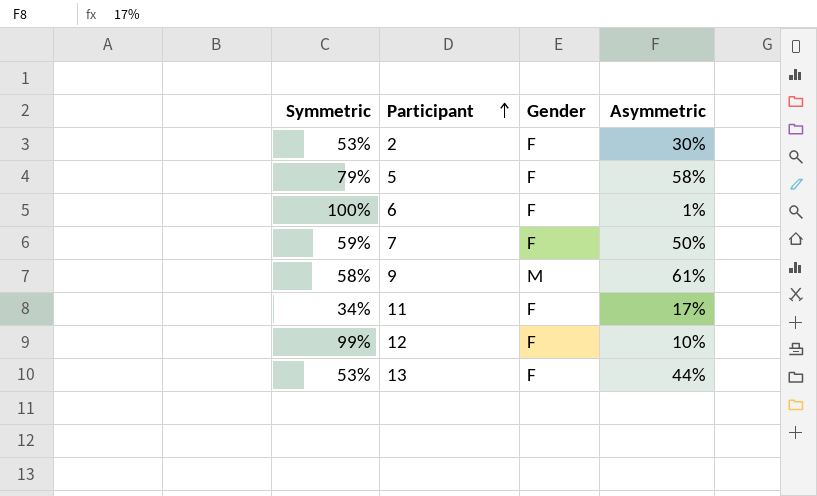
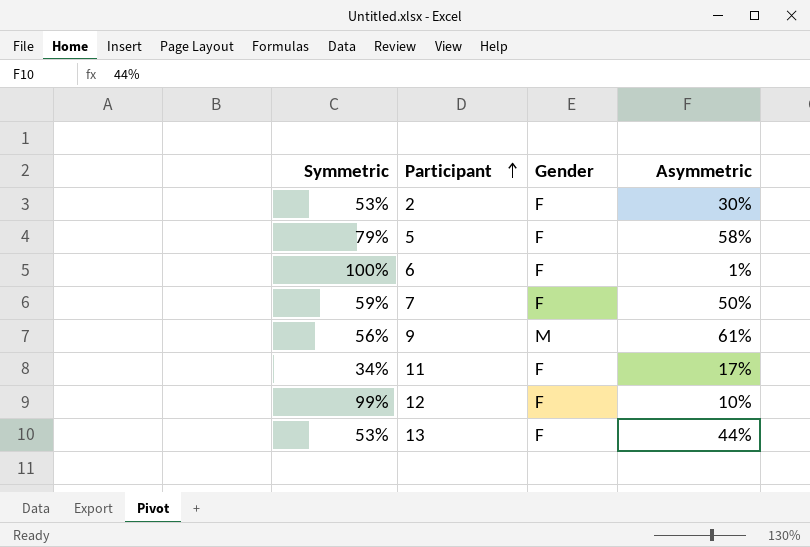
9 | Symmetric: 58% -> 56%

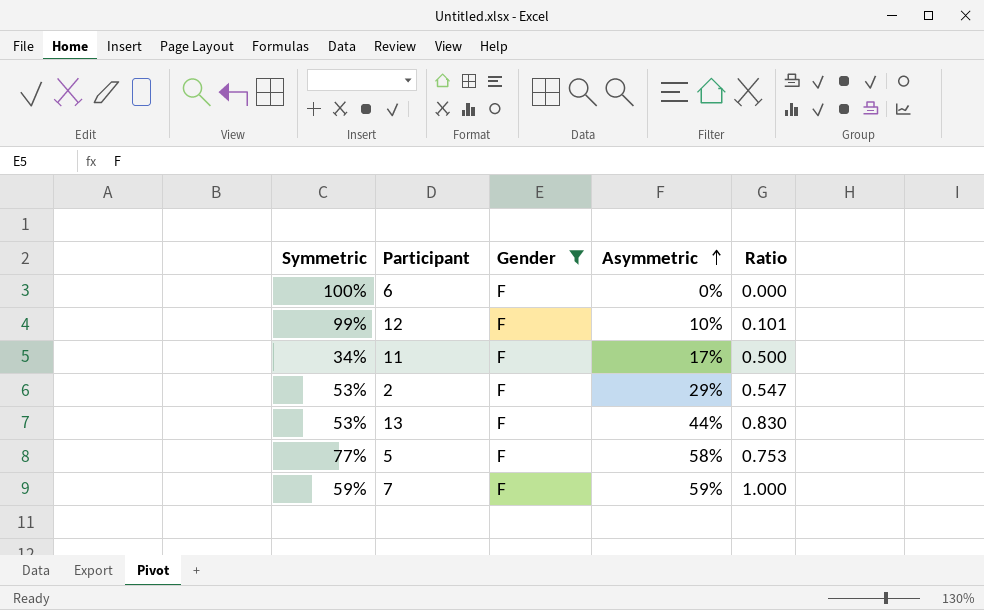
filter: none -> Gender = F
row order: Participant ascending -> Asymmetric ascending
column Ratio | formula: none -> [Asymmetric] / [Symmetric]
6 | Asymmetric: 1% -> 0%
2 | Asymmetric: 30% -> 29%
5 | Symmetric: 79% -> 77%
7 | Asymmetric: 50% -> 59%

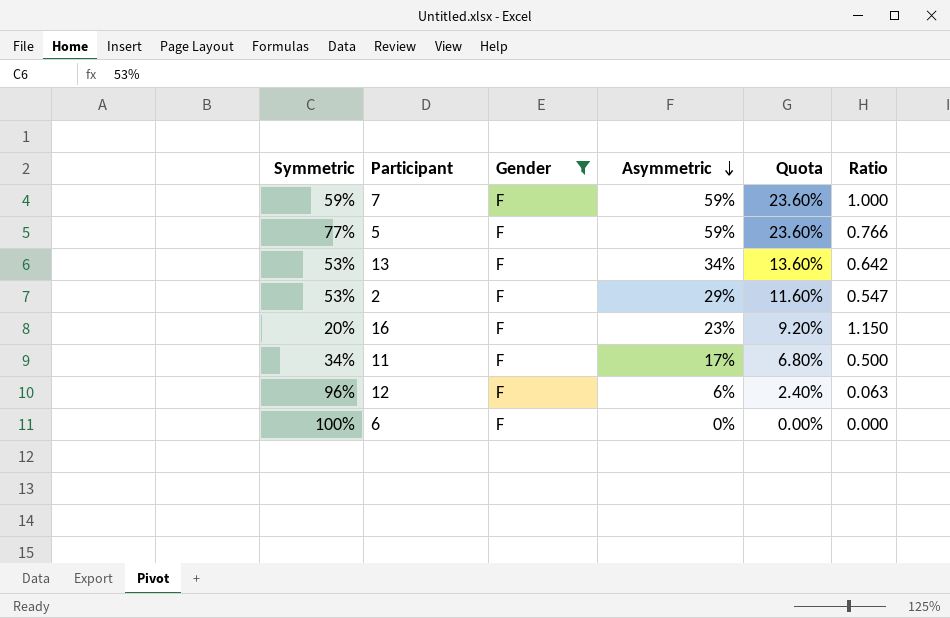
row order: Asymmetric ascending -> Asymmetric descending
column Quota | formula: none -> [Asymmetric] * 0.4
5 | Asymmetric: 58% -> 59%
5 | Ratio: 0.753 -> 0.766
13 | Asymmetric: 44% -> 34%
13 | Ratio: 0.830 -> 0.642
row 16: none -> 20% | F | 23% | 9.20% | 1.150
12 | Symmetric: 99% -> 96%
12 | Asymmetric: 10% -> 6%
12 | Ratio: 0.101 -> 0.063

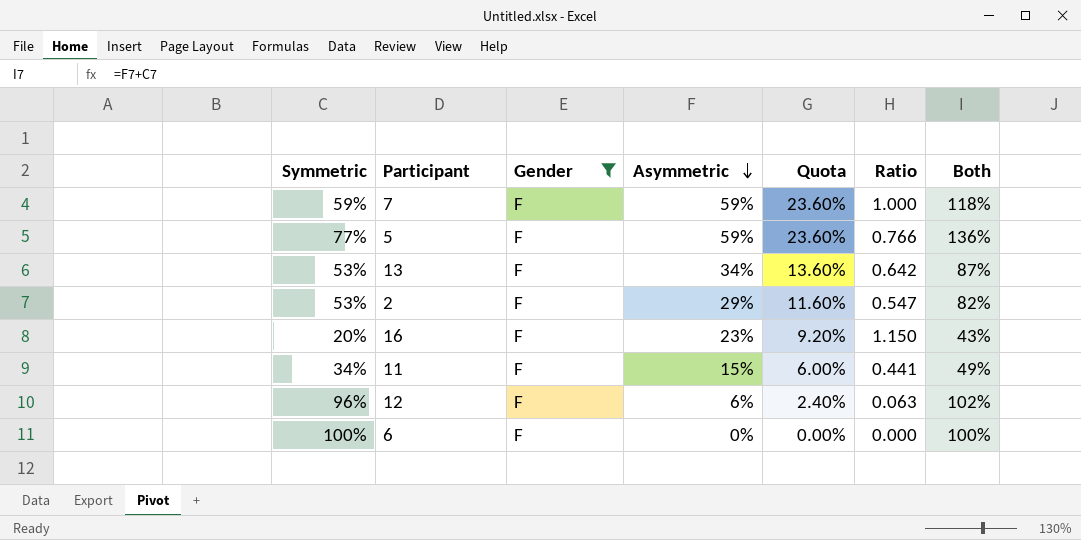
column Both | formula: none -> [Symmetric] + [Asymmetric]
11 | Asymmetric: 17% -> 15%
11 | Quota: 6.80% -> 6.00%
11 | Ratio: 0.500 -> 0.441

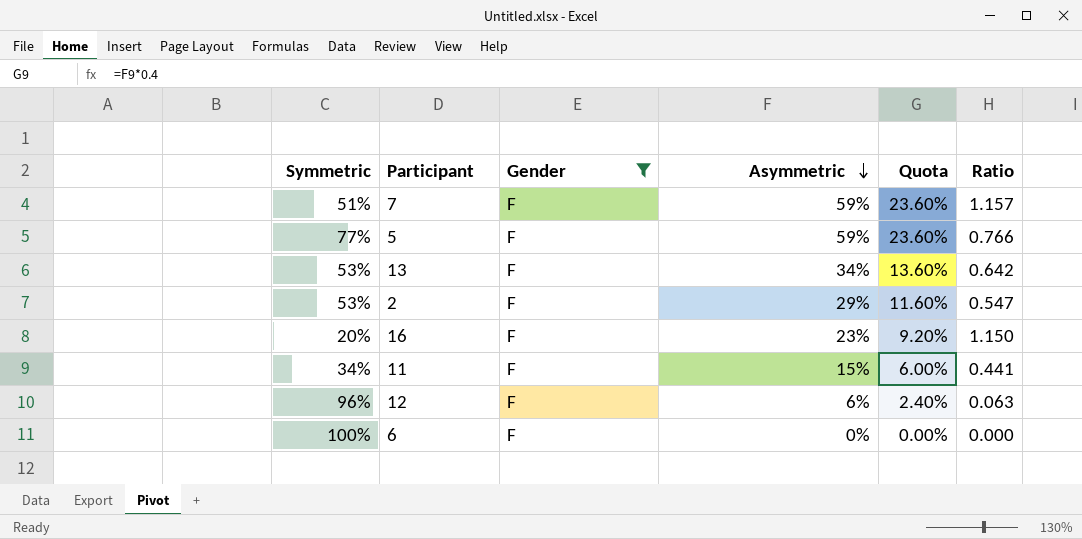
column Both | formula: [Symmetric] + [Asymmetric] -> none
7 | Symmetric: 59% -> 51%
7 | Ratio: 1.000 -> 1.157

